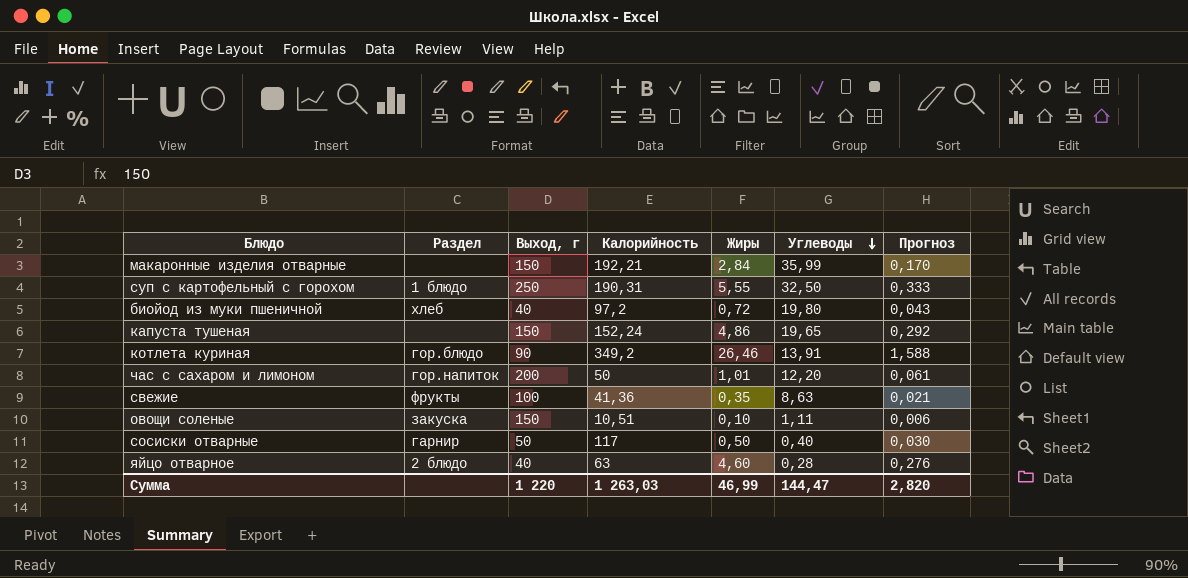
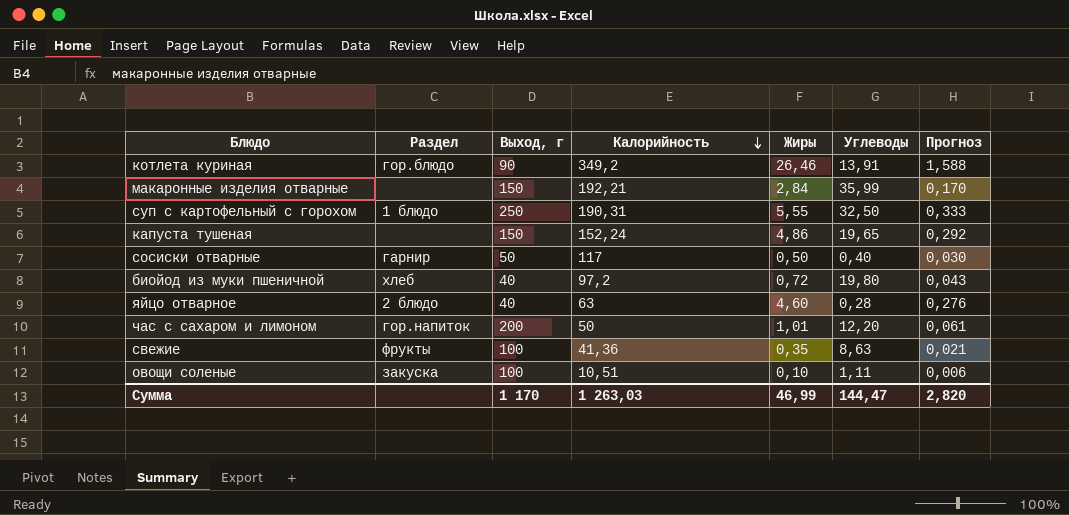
row order: Углеводы descending -> Калорийность descending
овощи соленые | Выход, г: 150 -> 100
Сумма | Выход, г: 1 220 -> 1 170

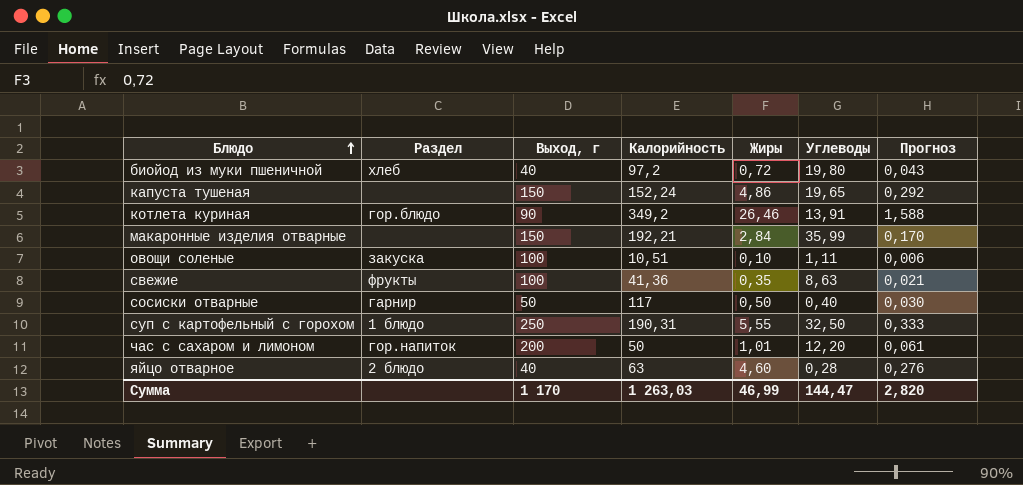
row order: Калорийность descending -> Блюдо ascending

